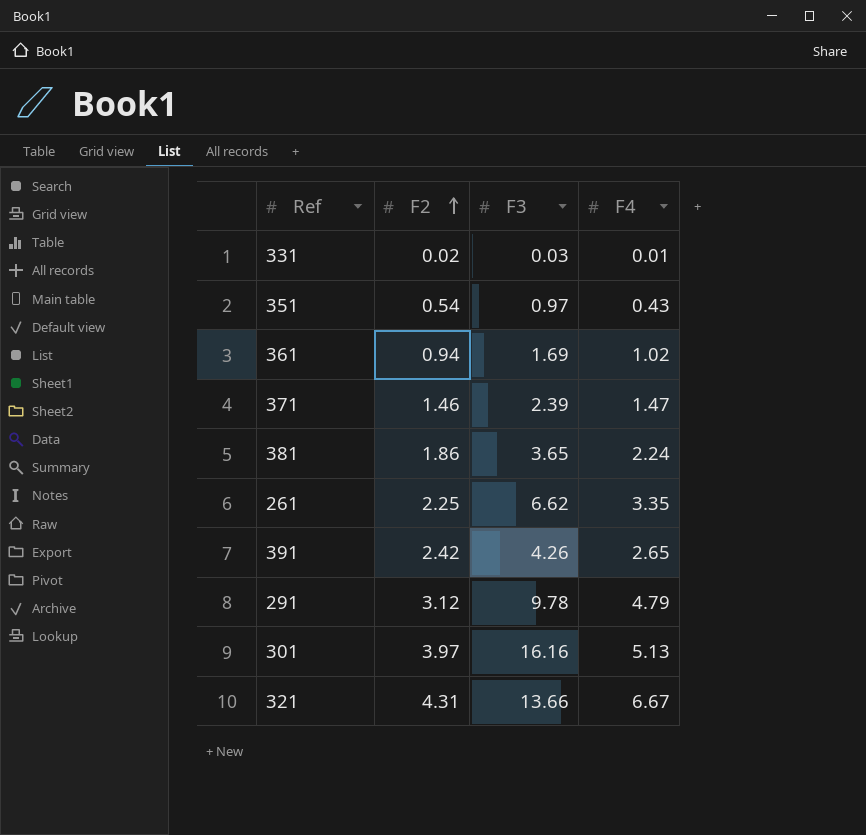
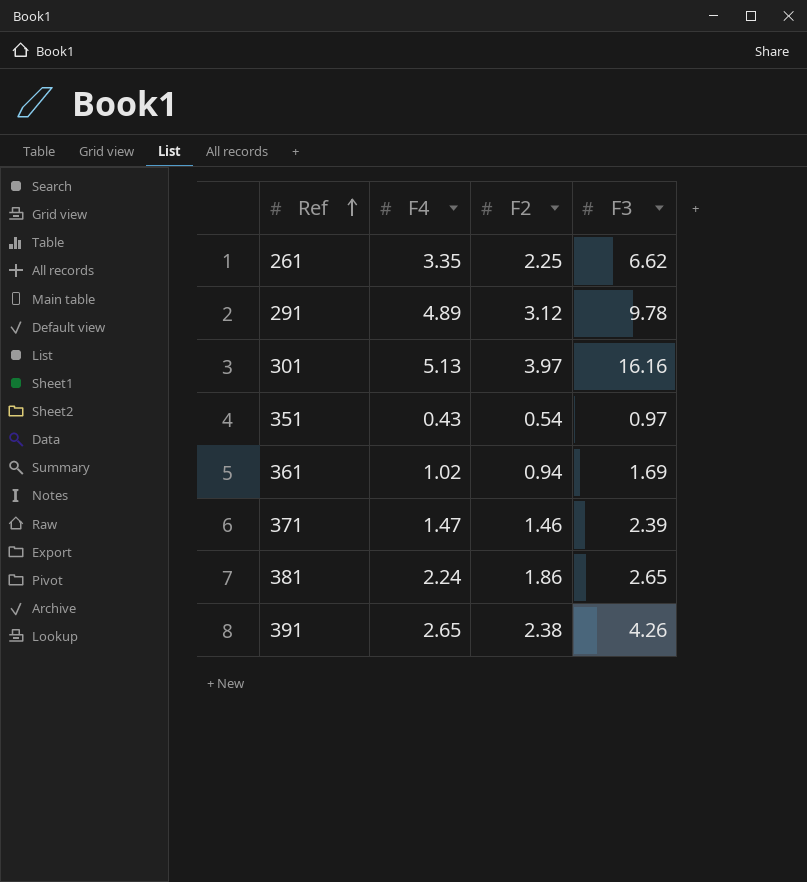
row order: F2 ascending -> Ref ascending
column F4 | position: 4 -> 2
row 331: 0.02 | 0.03 | 0.01 -> none
row 321: 4.31 | 13.66 | 6.67 -> none
291 | F4: 4.79 -> 4.89
381 | F3: 3.65 -> 2.65
391 | F2: 2.42 -> 2.38

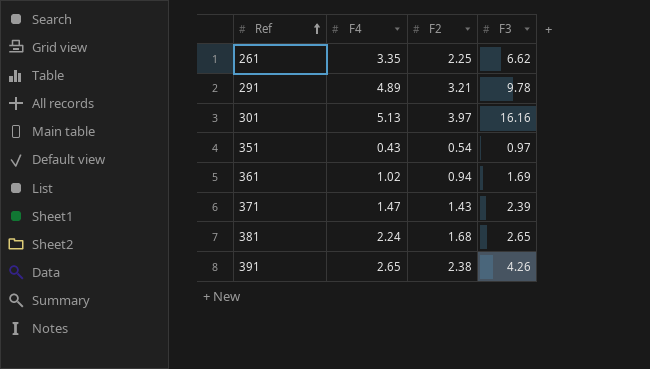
291 | F2: 3.12 -> 3.21
371 | F2: 1.46 -> 1.43
381 | F2: 1.86 -> 1.68

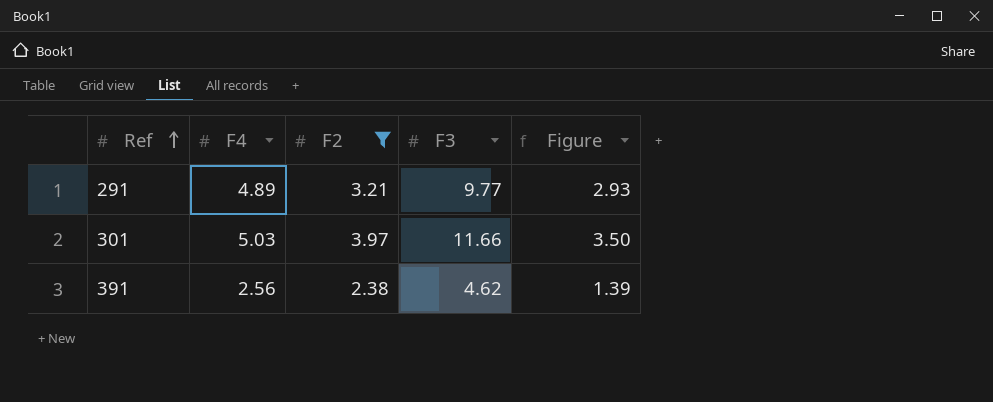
filter: none -> F2 >= 2.38
column Figure | formula: none -> [F3] * 0.3
291 | F3: 9.78 -> 9.77
301 | F4: 5.13 -> 5.03
301 | F3: 16.16 -> 11.66
391 | F4: 2.65 -> 2.56
391 | F3: 4.26 -> 4.62

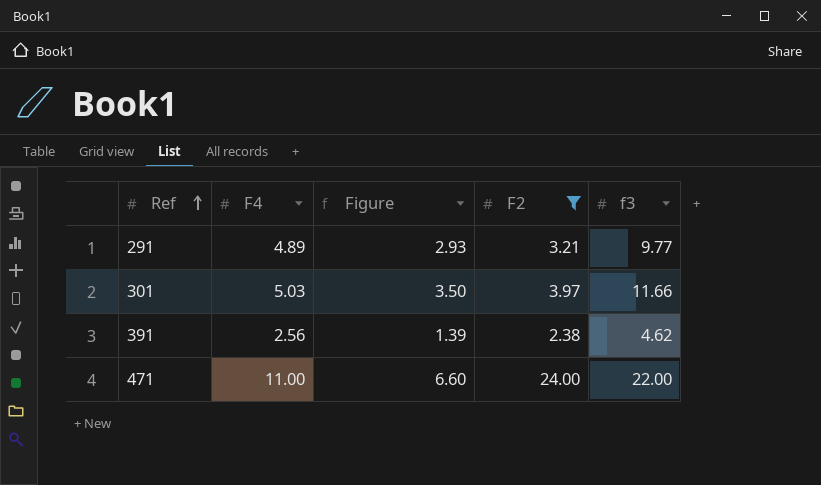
column Figure | position: 5 -> 3
column name: F3 -> f3
row 471: none -> 11.00 | 6.60 | 24.00 | 22.00

